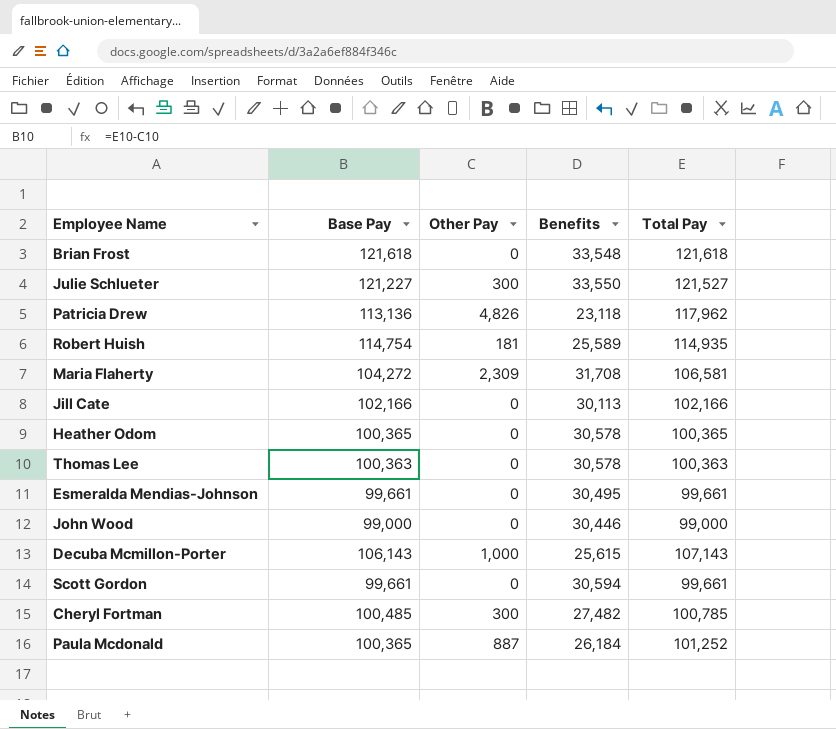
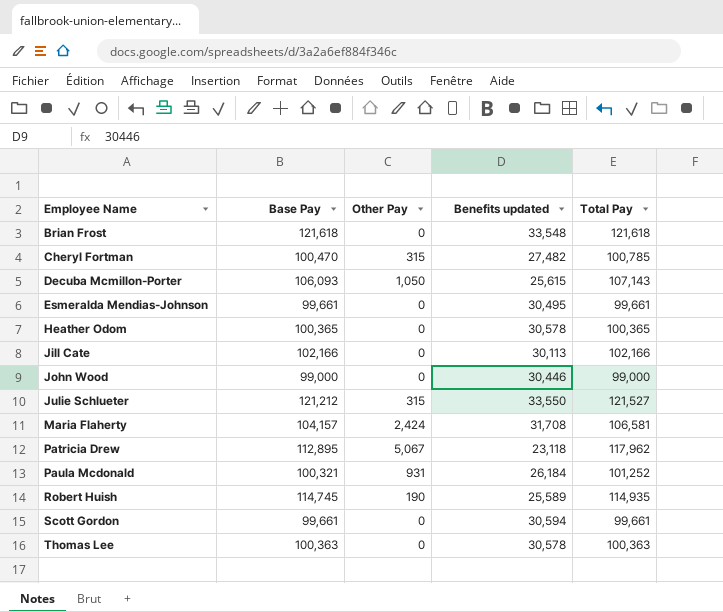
row order: none -> Employee Name ascending
column name: Benefits -> Benefits updated
Cheryl Fortman | Base Pay: 100,485 -> 100,470
Cheryl Fortman | Other Pay: 300 -> 315
Decuba Mcmillon-Porter | Base Pay: 106,143 -> 106,093
Decuba Mcmillon-Porter | Other Pay: 1,000 -> 1,050
Julie Schlueter | Base Pay: 121,227 -> 121,212
Julie Schlueter | Other Pay: 300 -> 315
Maria Flaherty | Base Pay: 104,272 -> 104,157
Maria Flaherty | Other Pay: 2,309 -> 2,424
Patricia Drew | Base Pay: 113,136 -> 112,895
Patricia Drew | Other Pay: 4,826 -> 5,067
Paula Mcdonald | Base Pay: 100,365 -> 100,321
Paula Mcdonald | Other Pay: 887 -> 931
Robert Huish | Base Pay: 114,754 -> 114,745
Robert Huish | Other Pay: 181 -> 190

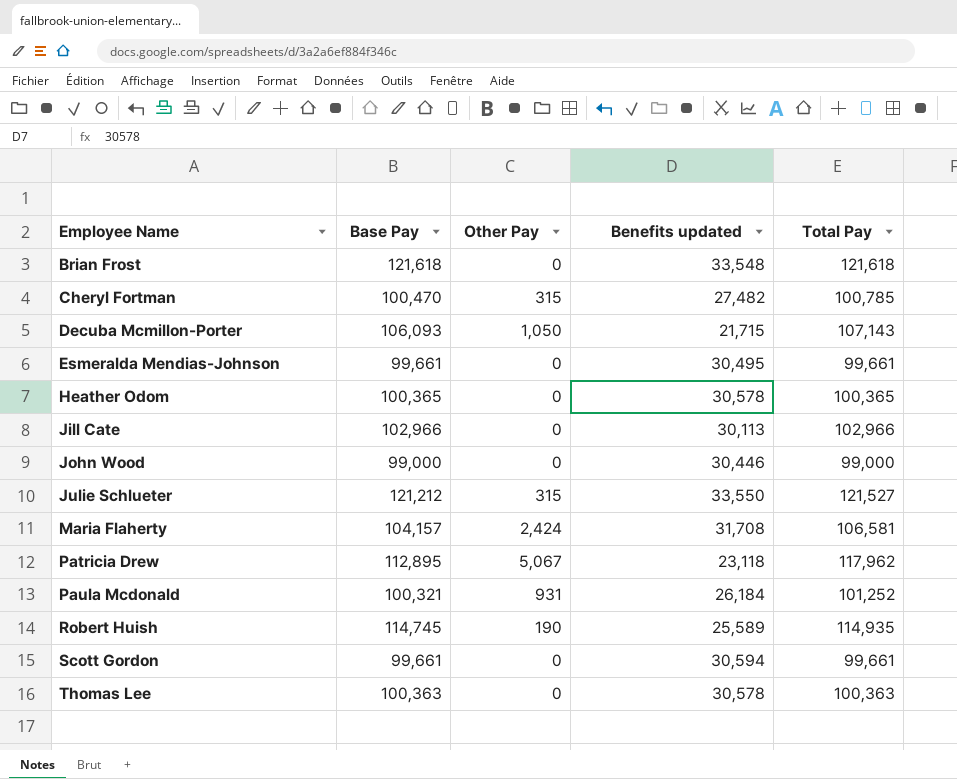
Decuba Mcmillon-Porter | Benefits updated: 25,615 -> 21,715
Jill Cate | Base Pay: 102,166 -> 102,966
Jill Cate | Total Pay: 102,166 -> 102,966

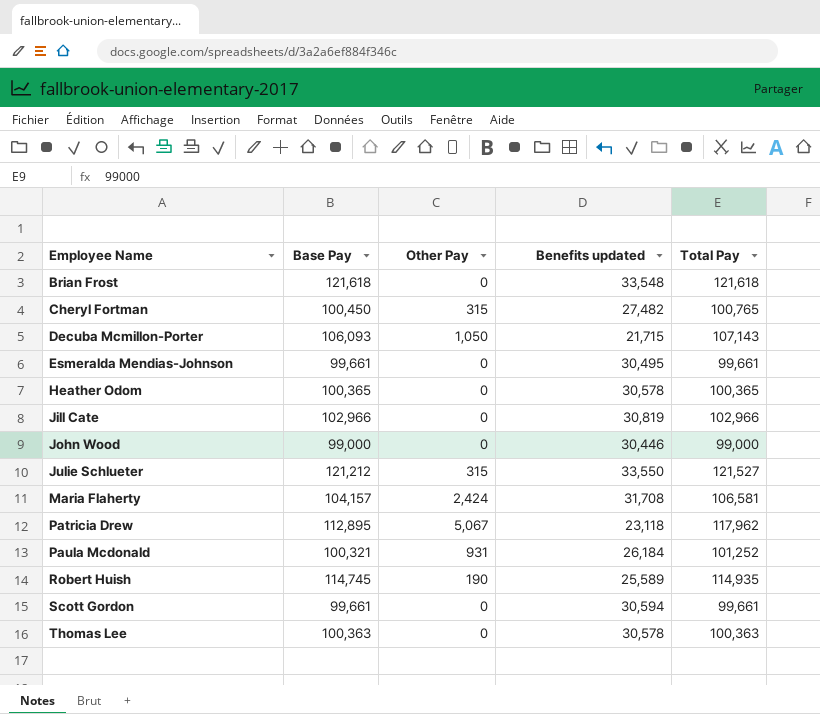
Cheryl Fortman | Base Pay: 100,470 -> 100,450
Cheryl Fortman | Total Pay: 100,785 -> 100,765
Jill Cate | Benefits updated: 30,113 -> 30,819

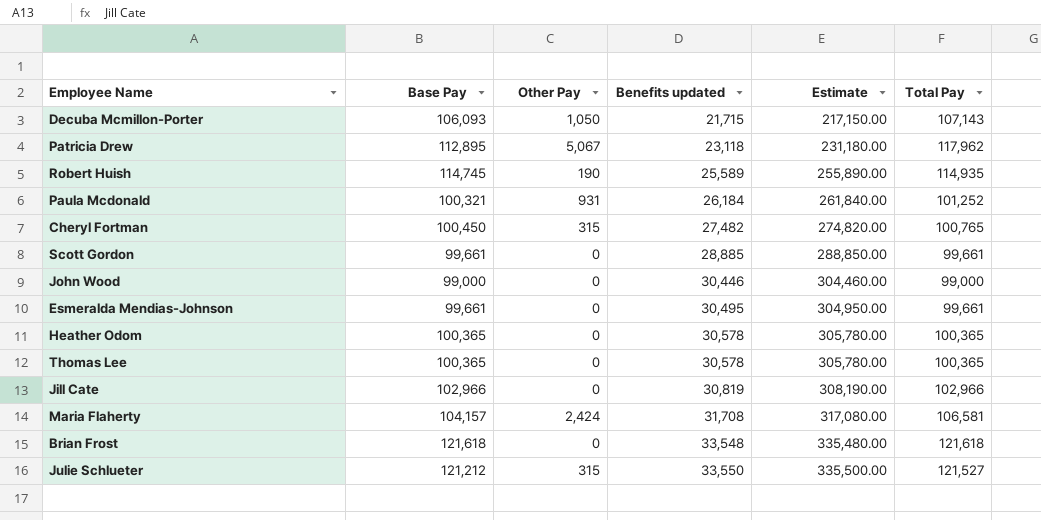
row order: Employee Name ascending -> Benefits updated ascending
column Estimate | formula: none -> [Benefits updated] * 10
Scott Gordon | Benefits updated: 30,594 -> 28,885
Thomas Lee | Base Pay: 100,363 -> 100,365
Thomas Lee | Total Pay: 100,363 -> 100,365

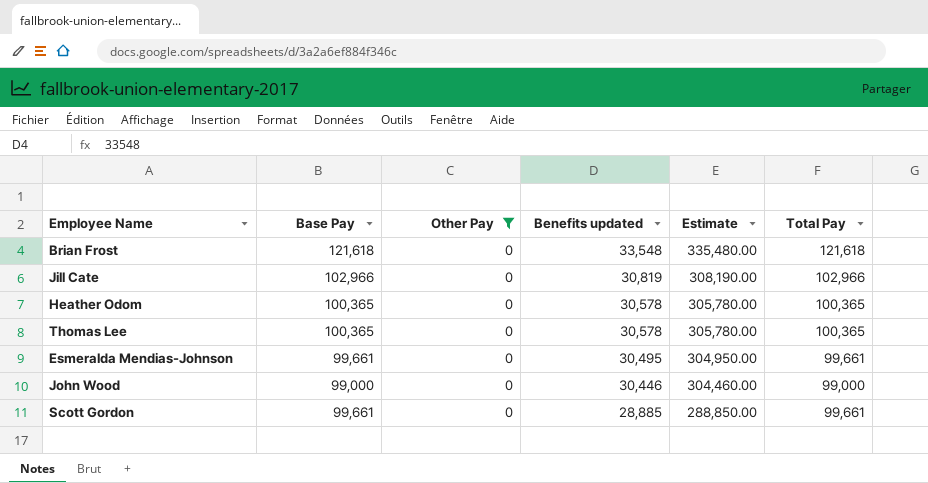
filter: none -> Other Pay = 0
row order: Benefits updated ascending -> Benefits updated descending

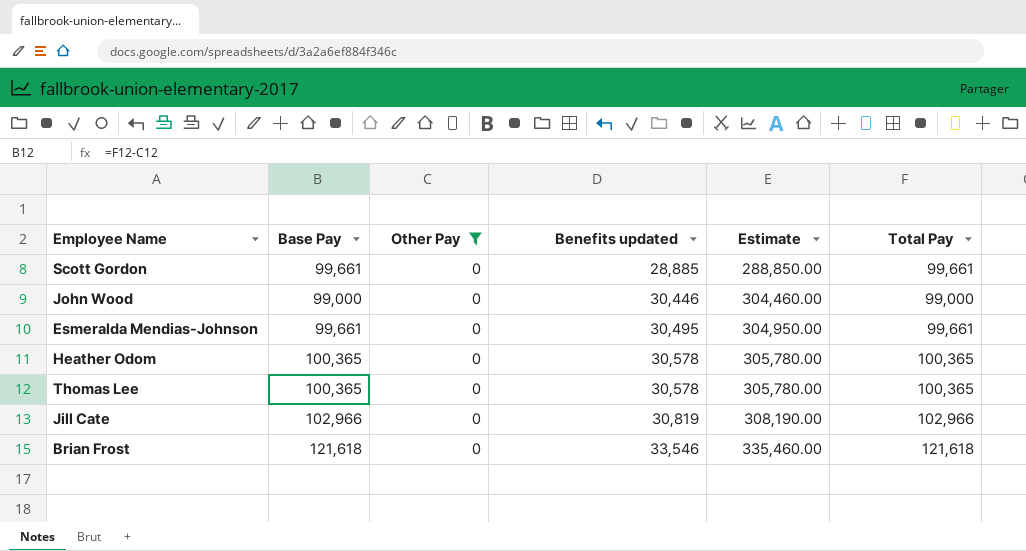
row order: Benefits updated descending -> Benefits updated ascending
Brian Frost | Benefits updated: 33,548 -> 33,546
Brian Frost | Estimate: 335,480.00 -> 335,460.00

